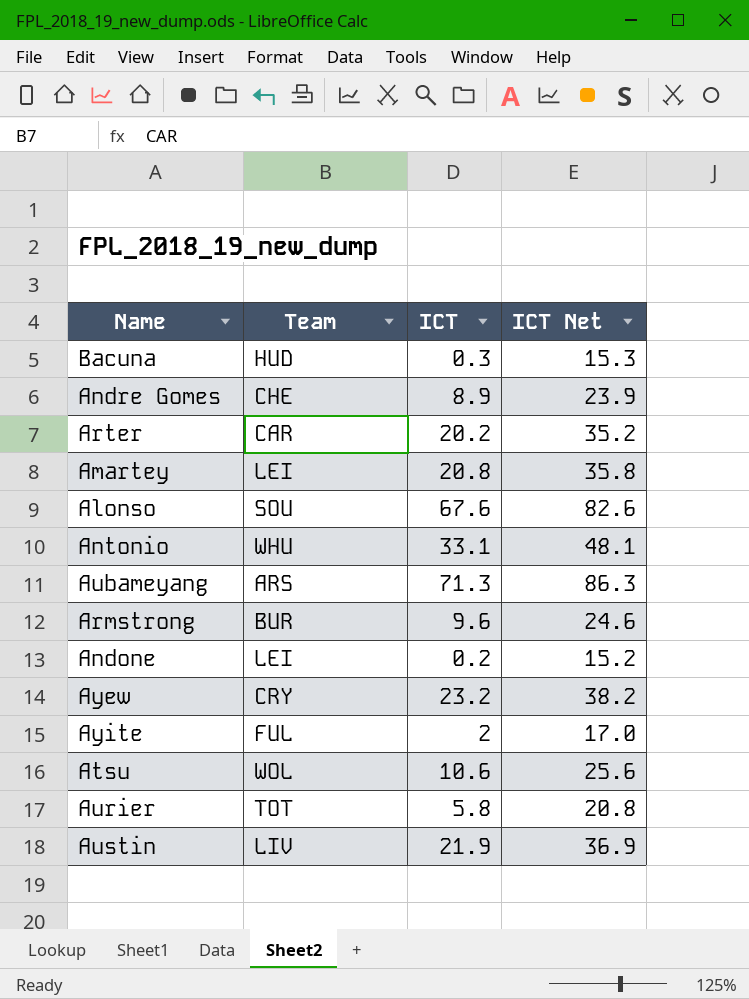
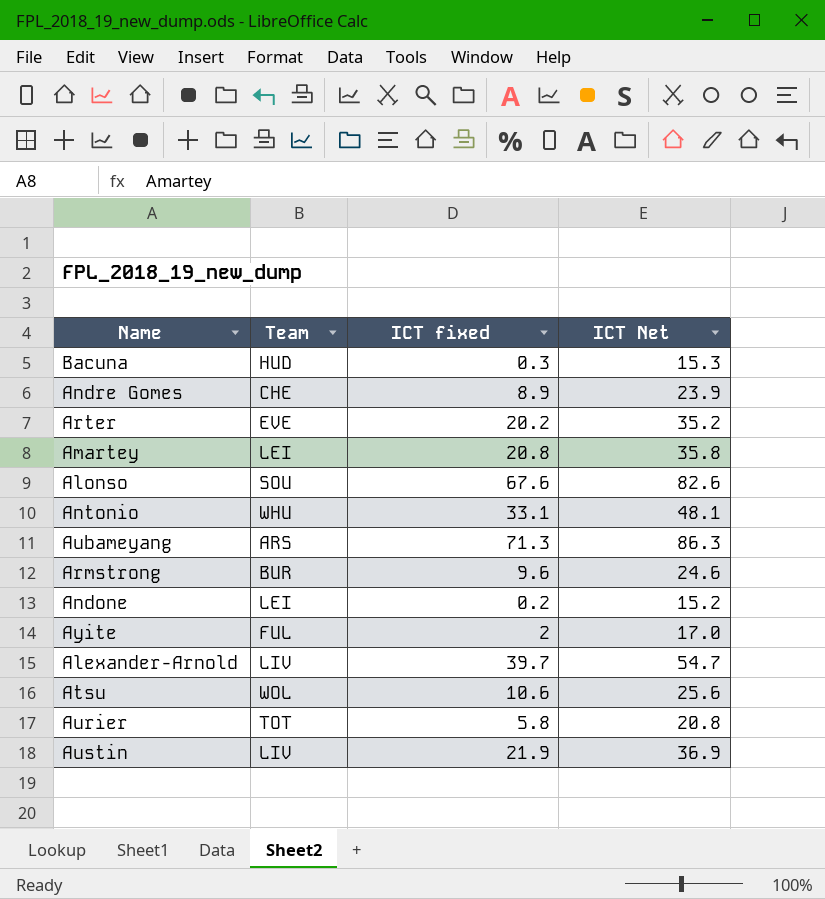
column name: ICT -> ICT fixed
row Ayew: CRY | 23.2 | 38.2 -> none
Arter | Team: CAR -> EVE
row Alexander-Arnold: none -> LIV | 39.7 | 54.7

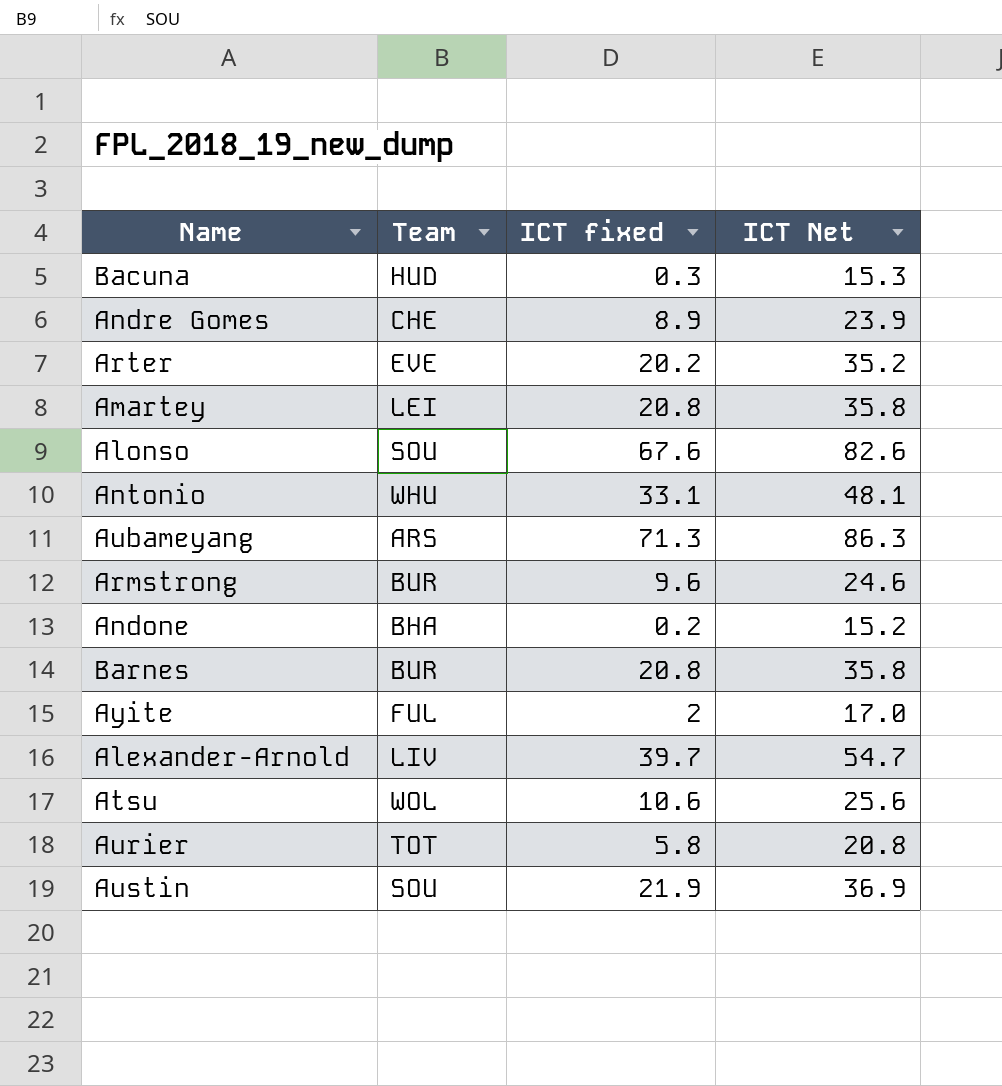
Andone | Team: LEI -> BHA
row Barnes: none -> BUR | 20.8 | 35.8
Austin | Team: LIV -> SOU

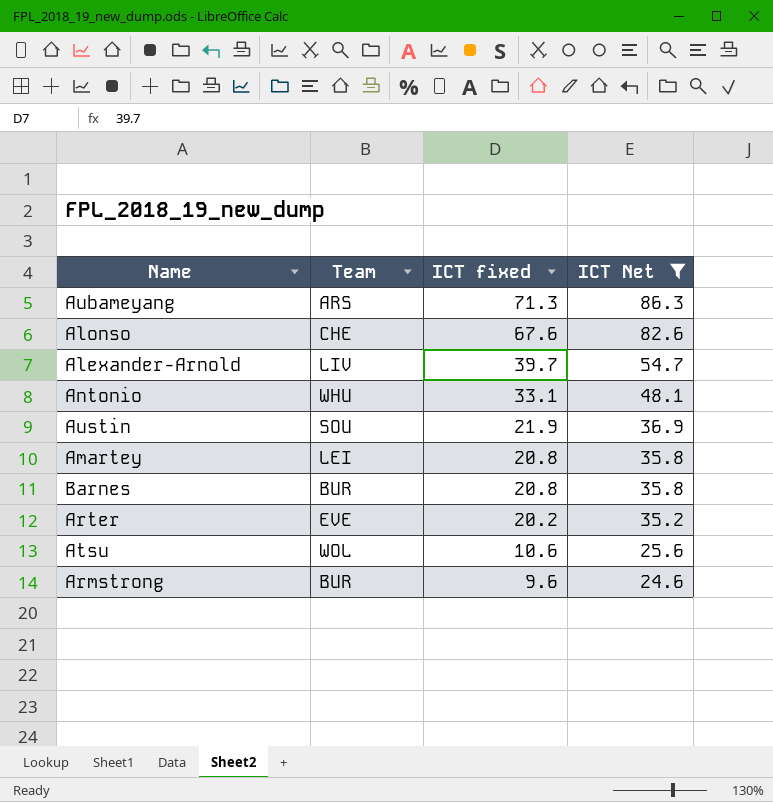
filter: none -> ICT Net >= 24.6
row order: none -> ICT fixed descending
Alonso | Team: SOU -> CHE

